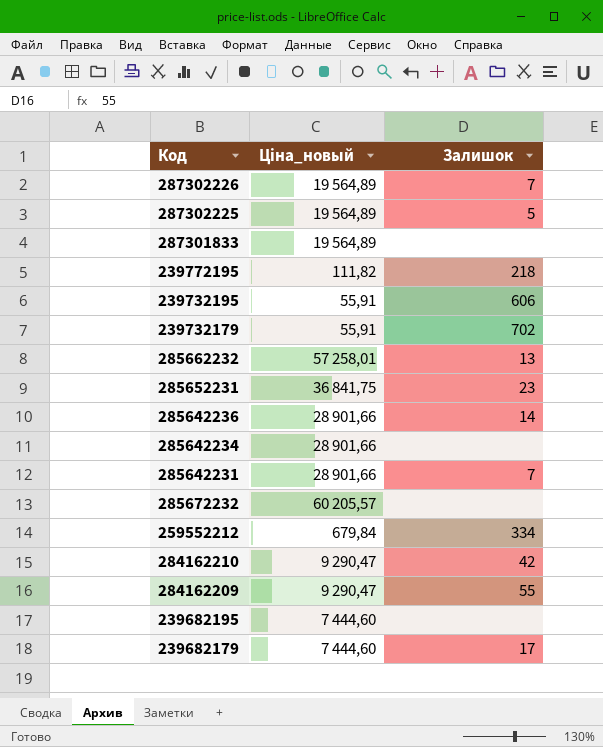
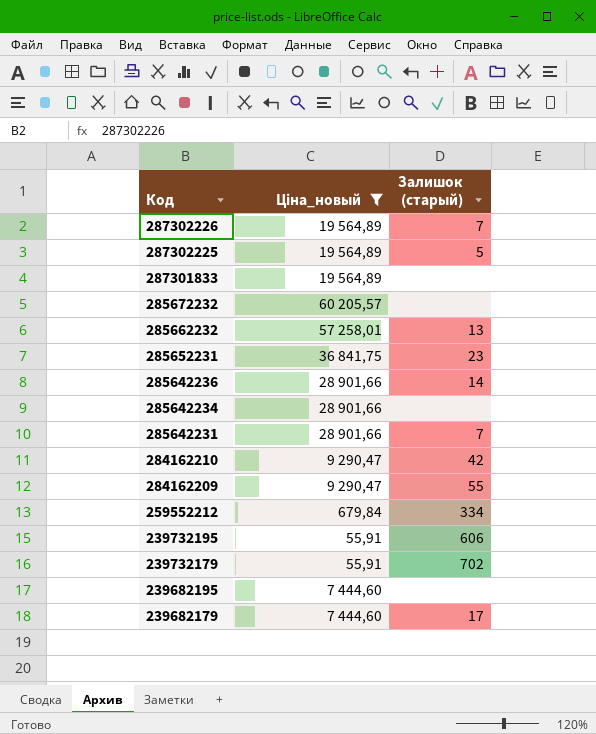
filter: none -> Ціна_новый != 111,82
row order: none -> Код descending
column name: Залишок -> Залишок (старый)

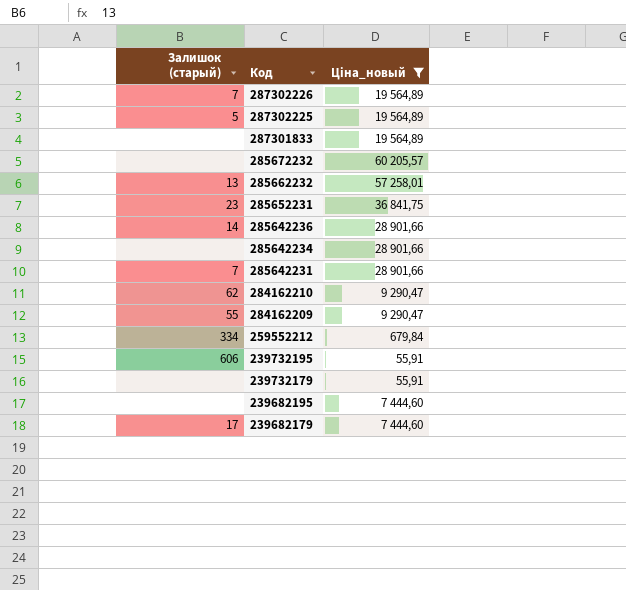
column Залишок (старый) | position: 3 -> 1
284162210 | Залишок (старый): 42 -> 62
239732179 | Залишок (старый): 702 -> none

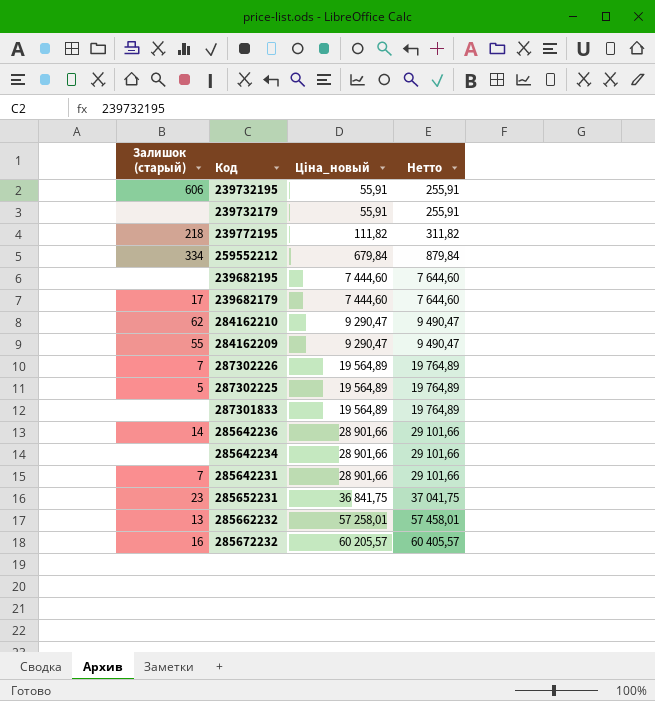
filter: Ціна_новый != 111,82 -> none
row order: Код descending -> Ціна_новый ascending
column Нетто | formula: none -> [Ціна_новый] + 200
285672232 | Залишок (старый): none -> 16

